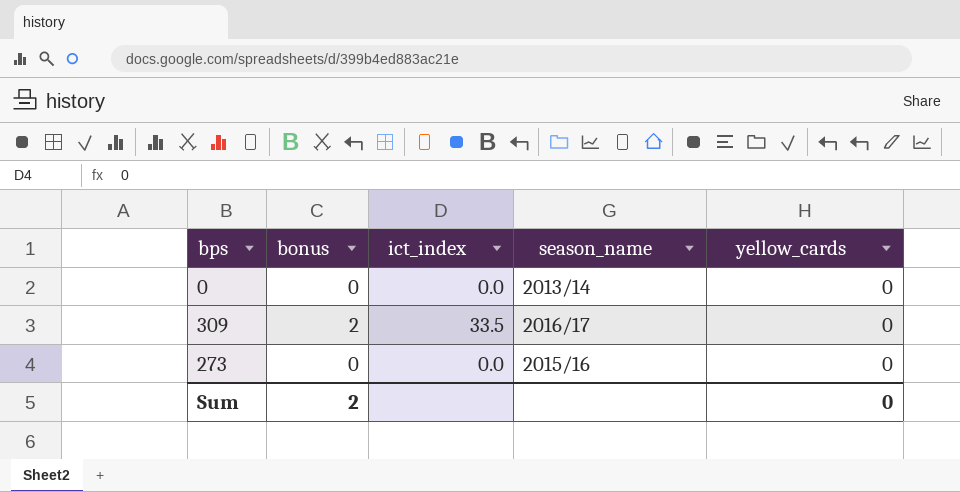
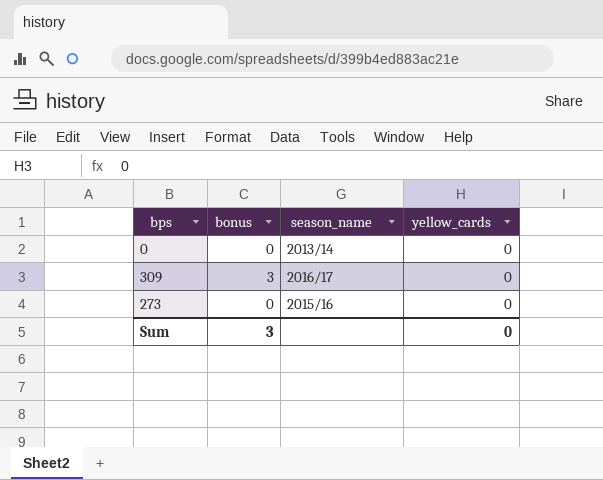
column ict_index | position: 3 -> none
309 | bonus: 2 -> 3
Sum | bonus: 2 -> 3

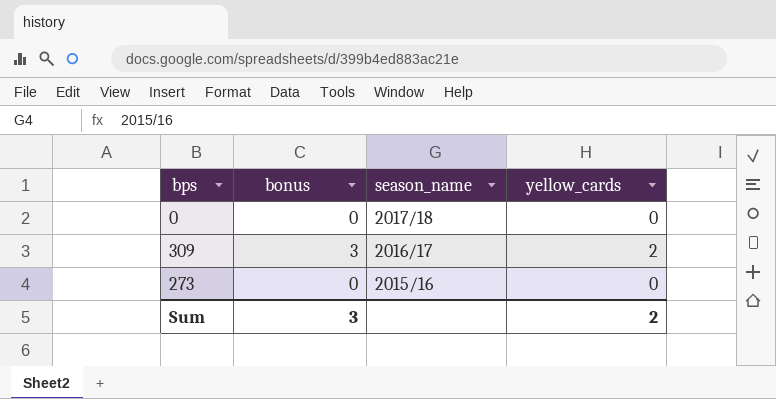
0 | season_name: 2013/14 -> 2017/18
309 | yellow_cards: 0 -> 2
Sum | yellow_cards: 0 -> 2

